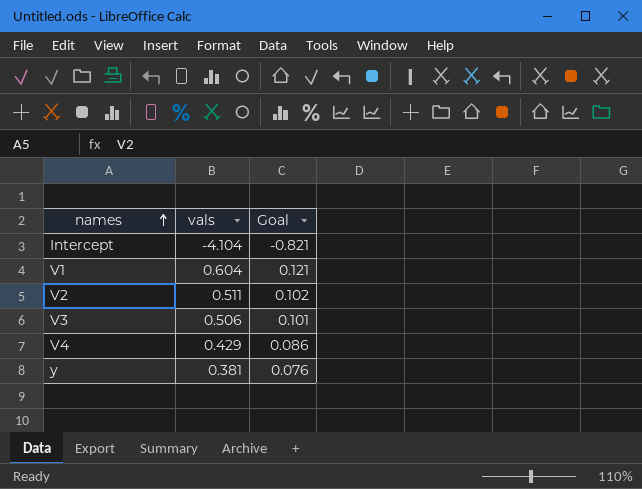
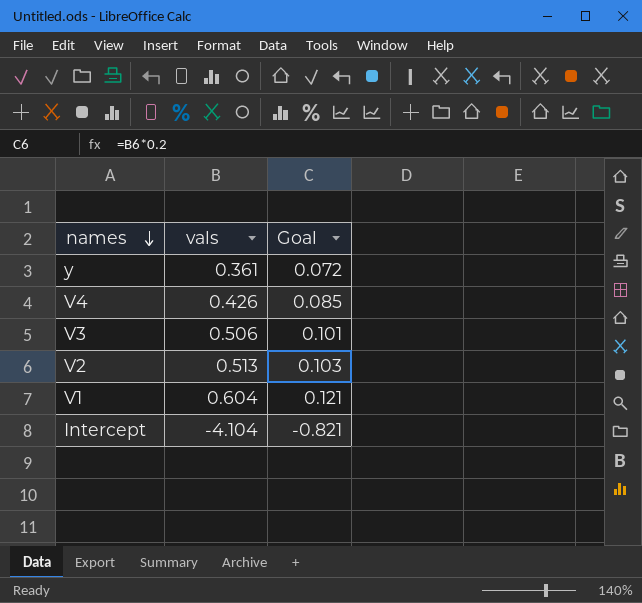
row order: names ascending -> names descending
y | vals: 0.381 -> 0.361
y | Goal: 0.076 -> 0.072
V4 | vals: 0.429 -> 0.426
V4 | Goal: 0.086 -> 0.085
V2 | vals: 0.511 -> 0.513
V2 | Goal: 0.102 -> 0.103

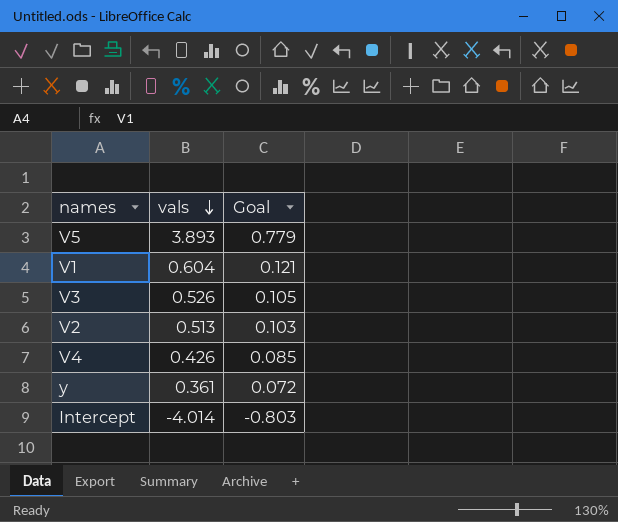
row order: names descending -> vals descending
row V5: none -> 3.893 | 0.779
V3 | vals: 0.506 -> 0.526
V3 | Goal: 0.101 -> 0.105
Intercept | vals: -4.104 -> -4.014
Intercept | Goal: -0.821 -> -0.803

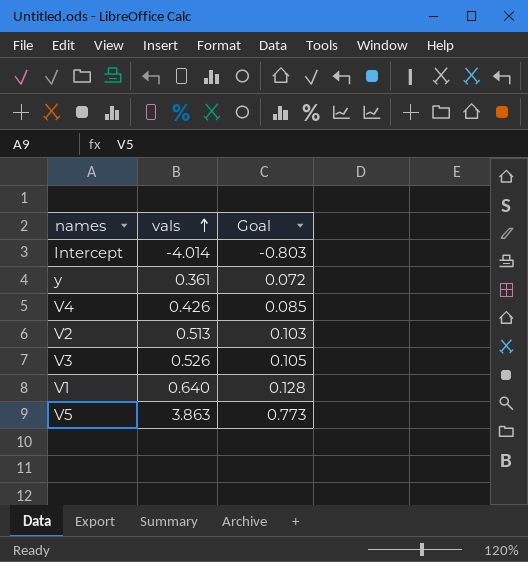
row order: vals descending -> vals ascending
V1 | vals: 0.604 -> 0.640
V1 | Goal: 0.121 -> 0.128
V5 | vals: 3.893 -> 3.863
V5 | Goal: 0.779 -> 0.773

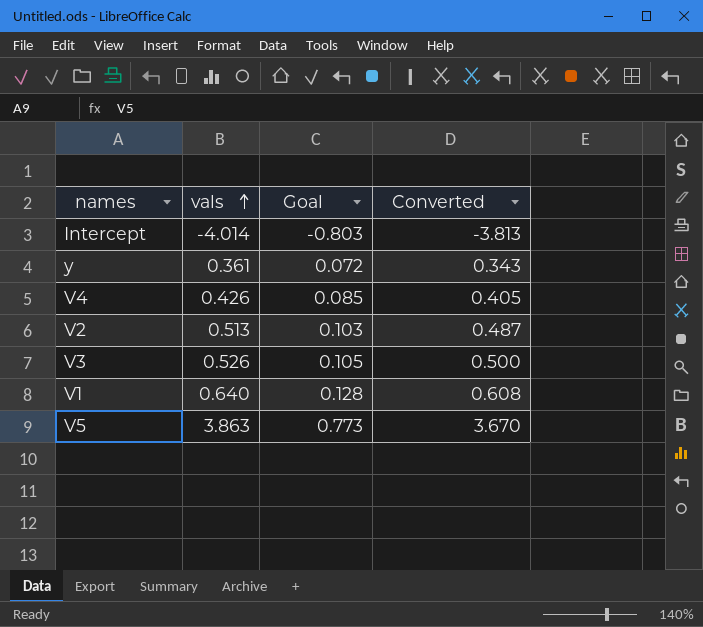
column Converted | formula: none -> [vals] * 0.95

